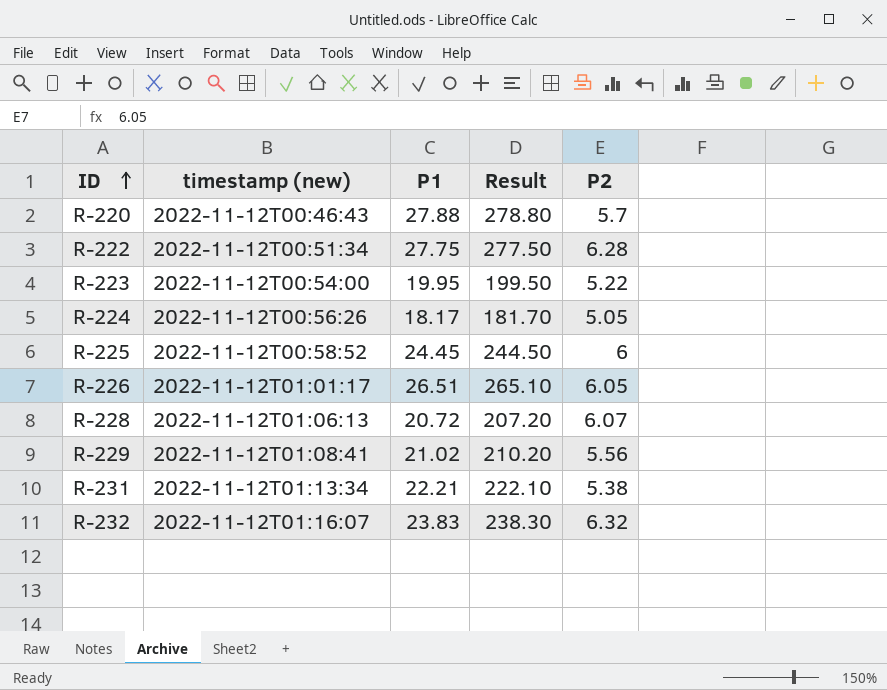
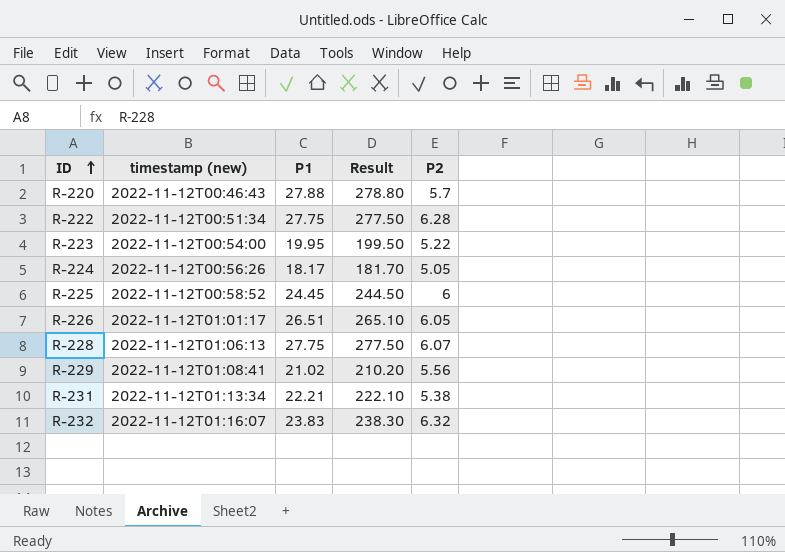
R-228 | P1: 20.72 -> 27.75
R-228 | Result: 207.20 -> 277.50

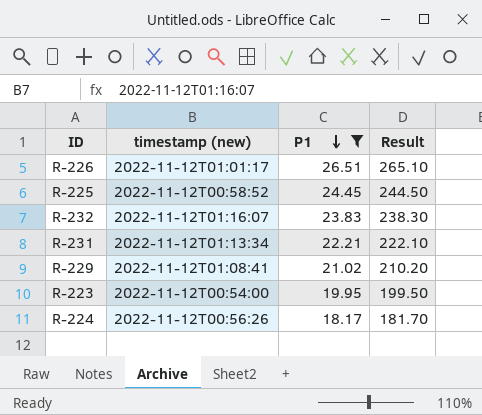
filter: none -> P1 <= 26.51
row order: ID ascending -> P1 descending
column P2 | position: 5 -> none

